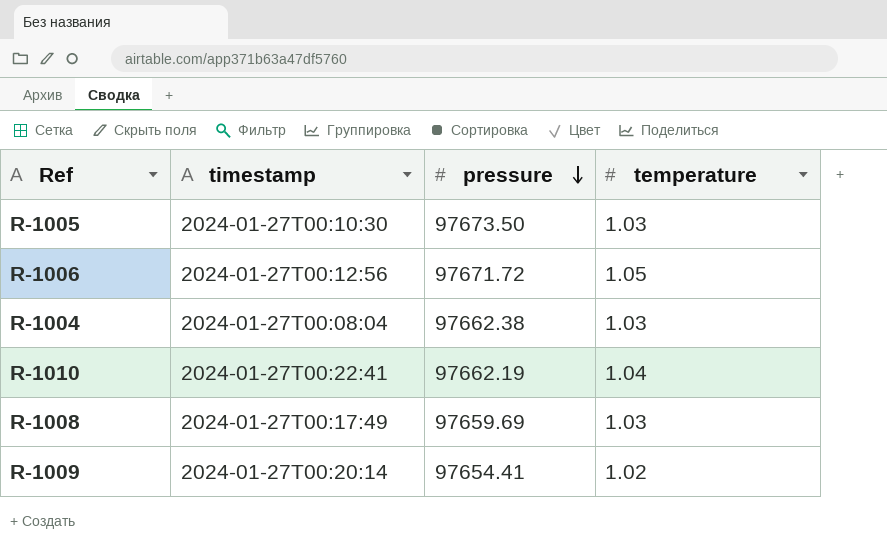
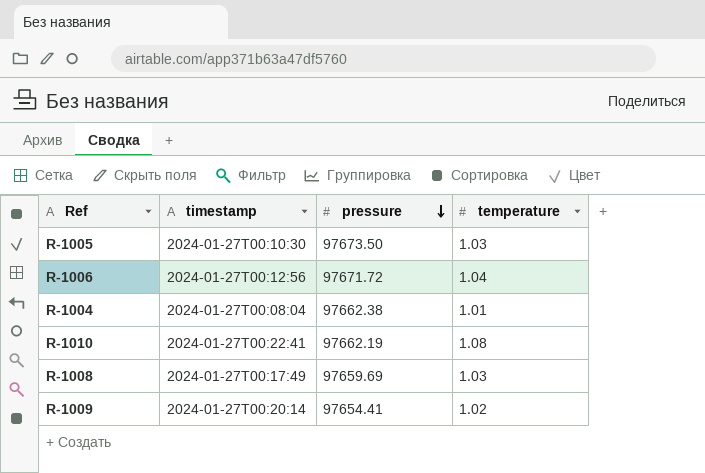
R-1006 | temperature: 1.05 -> 1.04
R-1004 | temperature: 1.03 -> 1.01
R-1010 | temperature: 1.04 -> 1.08

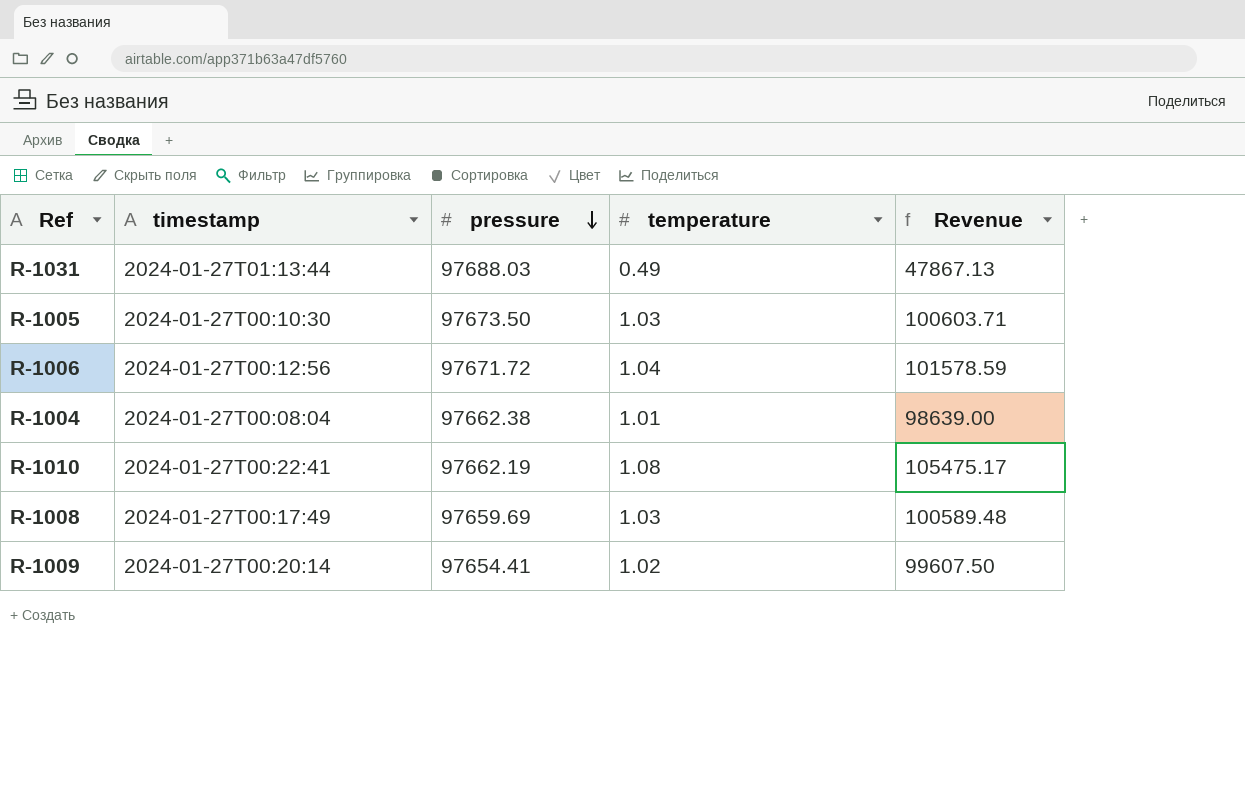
column Revenue | formula: none -> [pressure] * [temperature]
row R-1031: none -> 2024-01-27T01:13:44 | 97688.03 | 0.49 | 47867.13

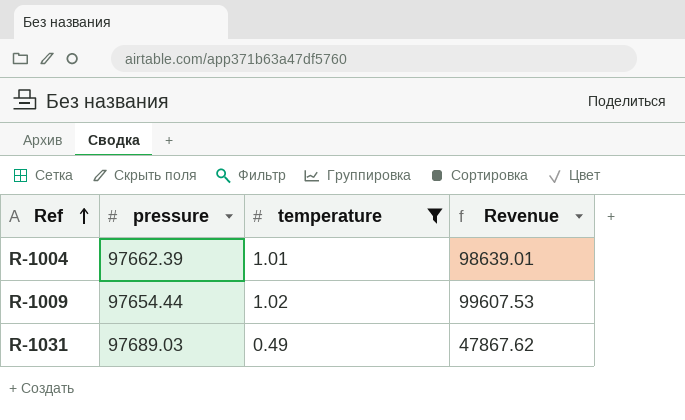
filter: none -> temperature <= 1.02
row order: pressure descending -> Ref ascending
column timestamp | position: 2 -> none
R-1004 | pressure: 97662.38 -> 97662.39
R-1004 | Revenue: 98639.00 -> 98639.01
R-1009 | pressure: 97654.41 -> 97654.44
R-1009 | Revenue: 99607.50 -> 99607.53
R-1031 | pressure: 97688.03 -> 97689.03
R-1031 | Revenue: 47867.13 -> 47867.62

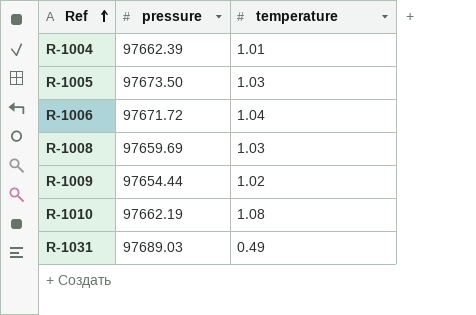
filter: temperature <= 1.02 -> none
column Revenue | formula: [pressure] * [temperature] -> none

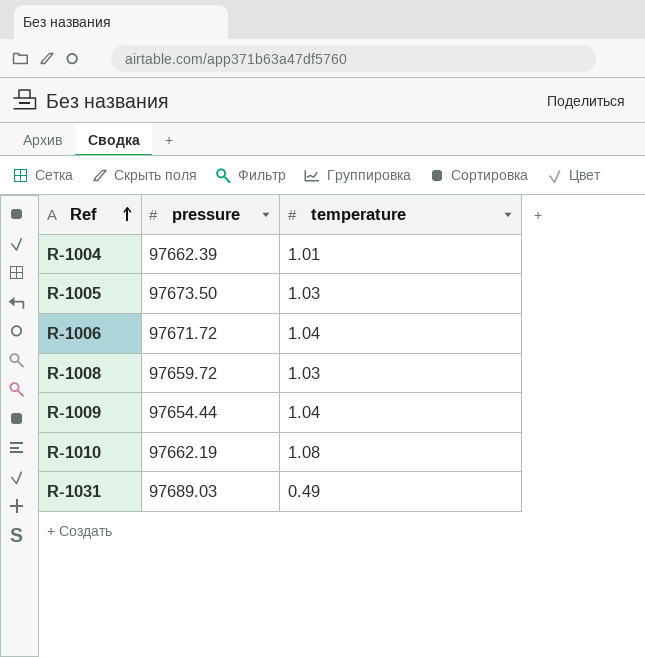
R-1008 | pressure: 97659.69 -> 97659.72
R-1009 | temperature: 1.02 -> 1.04

